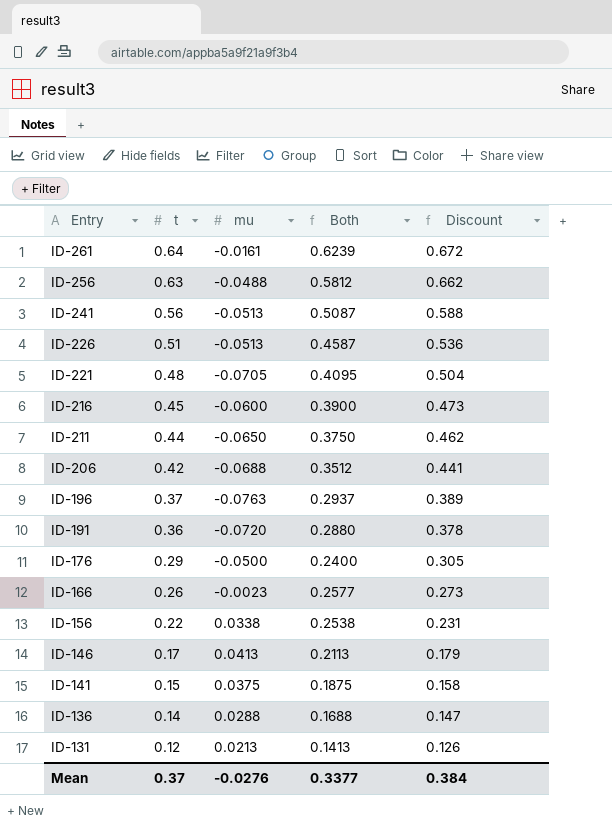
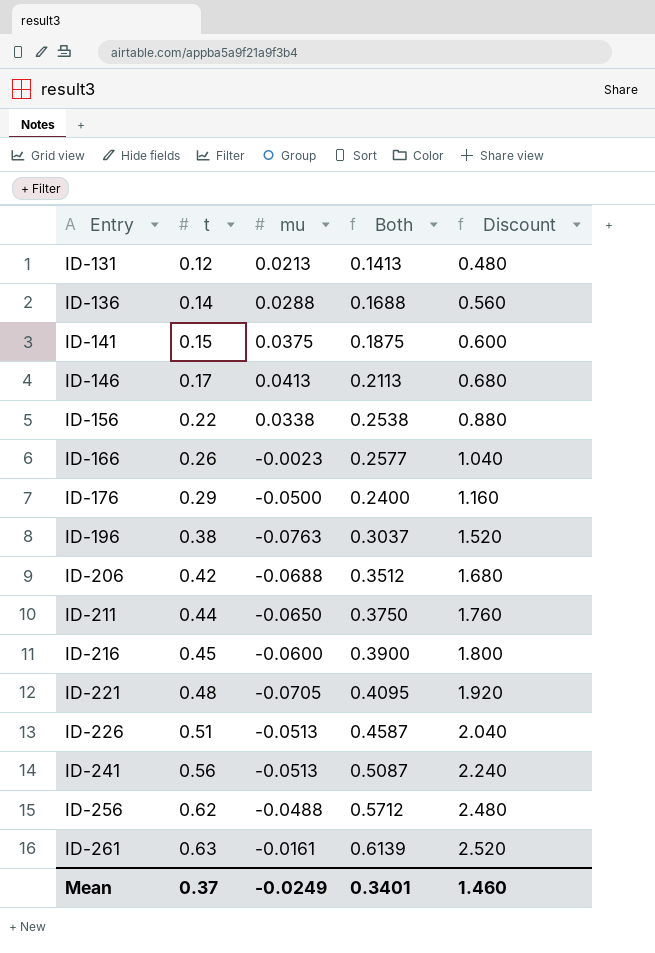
row order: Entry descending -> Entry ascending
column Discount | formula: [t] * 1.05 -> [t] * 4
row ID-191: 0.36 | -0.0720 | 0.2880 | 0.378 -> none
ID-196 | t: 0.37 -> 0.38
ID-196 | Both: 0.2937 -> 0.3037
ID-256 | t: 0.63 -> 0.62
ID-256 | Both: 0.5812 -> 0.5712
ID-261 | t: 0.64 -> 0.63
ID-261 | Both: 0.6239 -> 0.6139
Mean | mu: -0.0276 -> -0.0249
Mean | Both: 0.3377 -> 0.3401
Mean | Discount: 0.384 -> 1.460

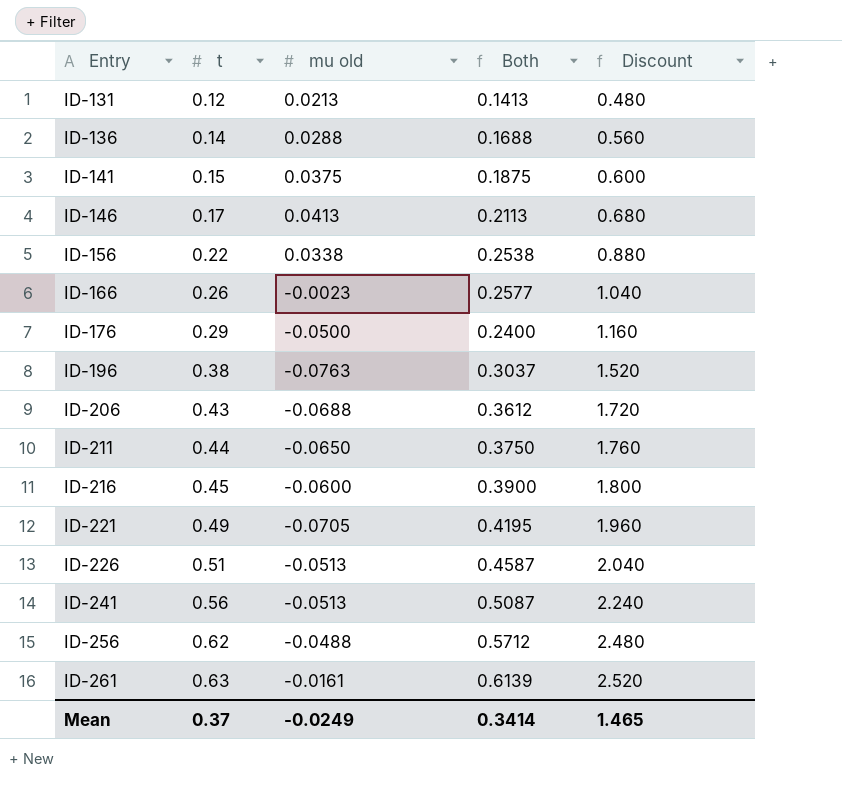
column name: mu -> mu old
ID-206 | t: 0.42 -> 0.43
ID-206 | Both: 0.3512 -> 0.3612
ID-206 | Discount: 1.680 -> 1.720
ID-221 | t: 0.48 -> 0.49
ID-221 | Both: 0.4095 -> 0.4195
ID-221 | Discount: 1.920 -> 1.960
Mean | Both: 0.3401 -> 0.3414
Mean | Discount: 1.460 -> 1.465

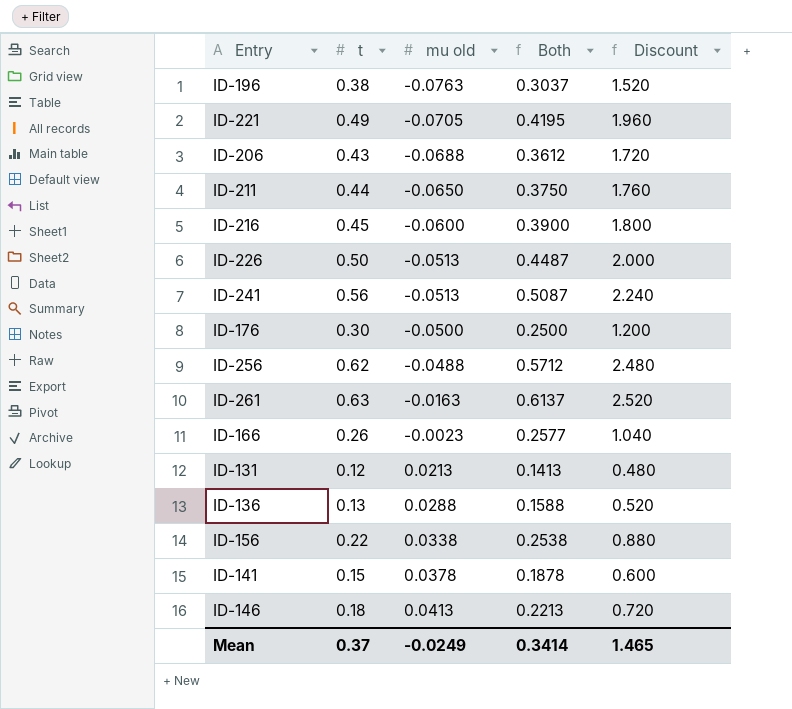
row order: Entry ascending -> mu old ascending
ID-226 | t: 0.51 -> 0.50
ID-226 | Both: 0.4587 -> 0.4487
ID-226 | Discount: 2.040 -> 2.000
ID-176 | t: 0.29 -> 0.30
ID-176 | Both: 0.2400 -> 0.2500
ID-176 | Discount: 1.160 -> 1.200
ID-261 | mu old: -0.0161 -> -0.0163
ID-261 | Both: 0.6139 -> 0.6137
ID-136 | t: 0.14 -> 0.13
ID-136 | Both: 0.1688 -> 0.1588
ID-136 | Discount: 0.560 -> 0.520
ID-141 | mu old: 0.0375 -> 0.0378
ID-141 | Both: 0.1875 -> 0.1878
ID-146 | t: 0.17 -> 0.18
ID-146 | Both: 0.2113 -> 0.2213
ID-146 | Discount: 0.680 -> 0.720

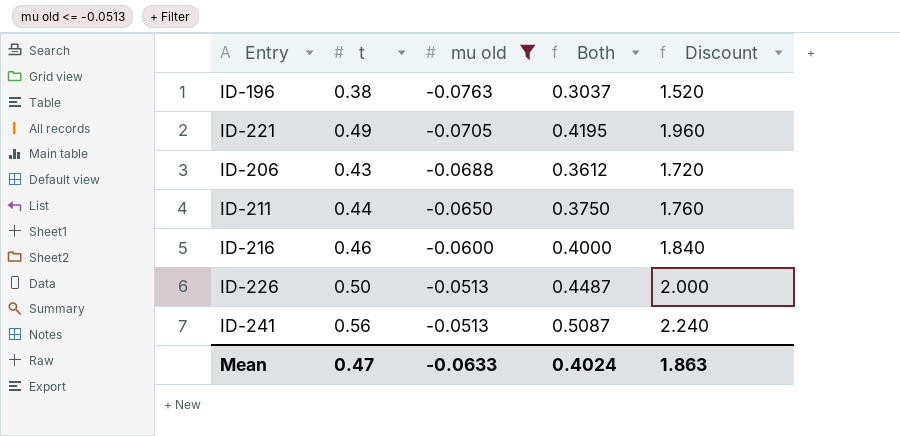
filter: none -> mu old <= -0.0513
ID-216 | t: 0.45 -> 0.46
ID-216 | Both: 0.3900 -> 0.4000
ID-216 | Discount: 1.800 -> 1.840
Mean | t: 0.37 -> 0.47
Mean | mu old: -0.0249 -> -0.0633
Mean | Both: 0.3414 -> 0.4024
Mean | Discount: 1.465 -> 1.863

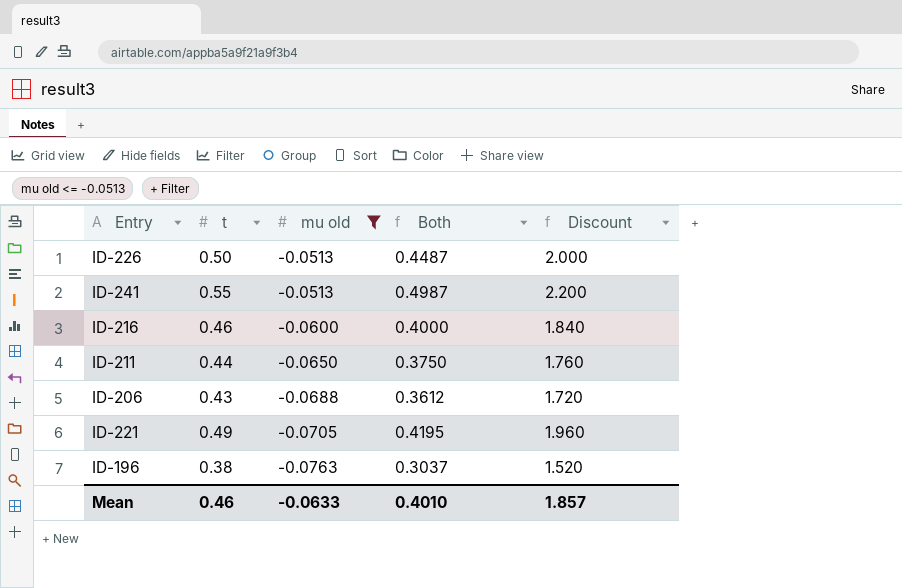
row order: mu old ascending -> mu old descending
ID-241 | t: 0.56 -> 0.55
ID-241 | Both: 0.5087 -> 0.4987
ID-241 | Discount: 2.240 -> 2.200
Mean | t: 0.47 -> 0.46
Mean | Both: 0.4024 -> 0.4010
Mean | Discount: 1.863 -> 1.857

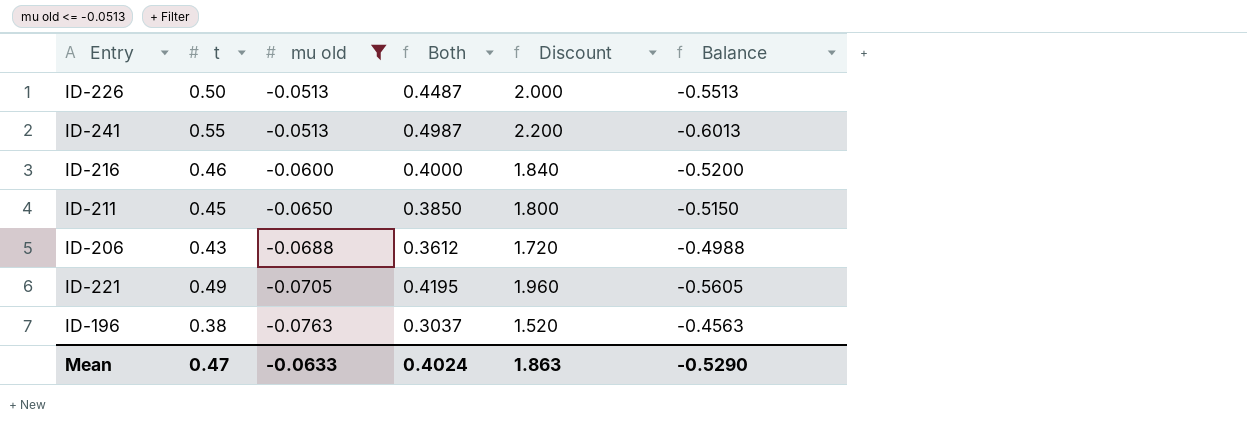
column Balance | formula: none -> [mu old] - [t]
ID-211 | t: 0.44 -> 0.45
ID-211 | Both: 0.3750 -> 0.3850
ID-211 | Discount: 1.760 -> 1.800
Mean | t: 0.46 -> 0.47
Mean | Both: 0.4010 -> 0.4024
Mean | Discount: 1.857 -> 1.863

